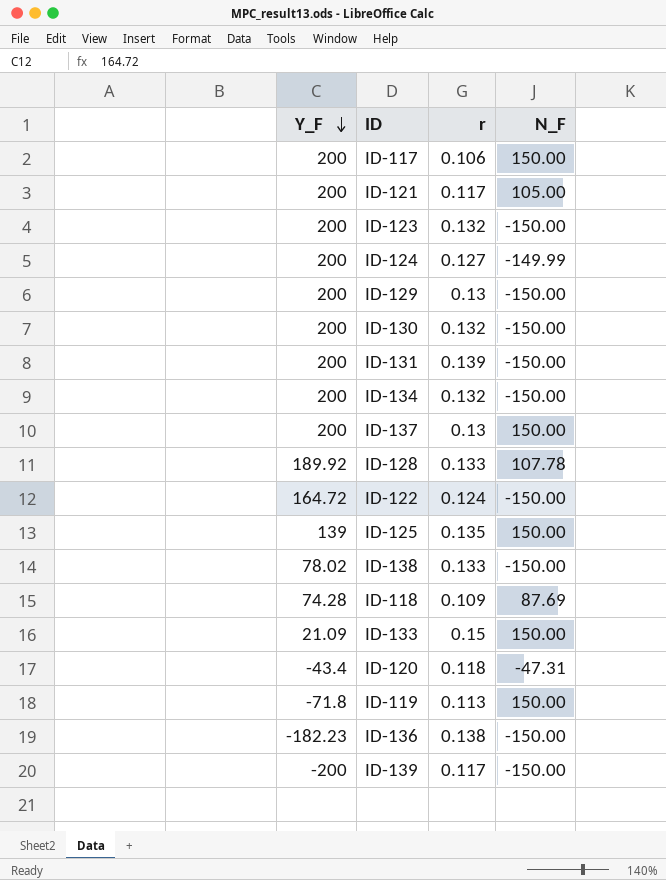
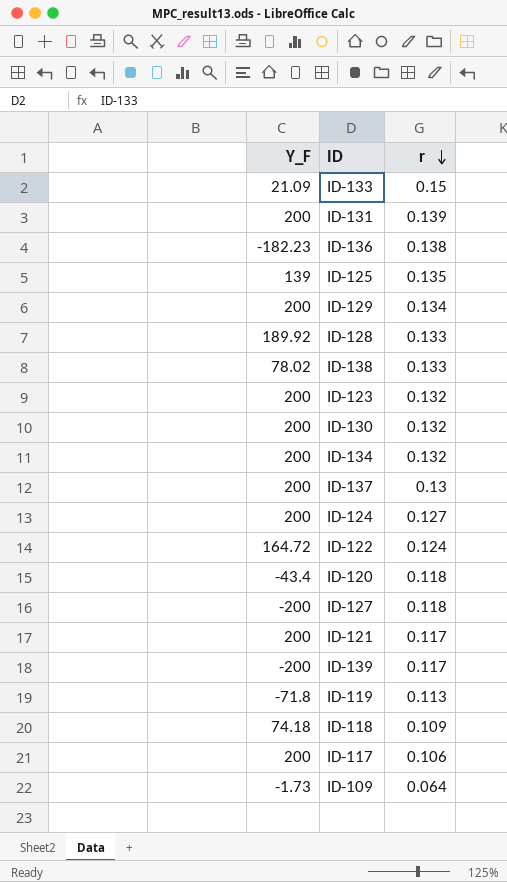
row order: Y_F descending -> r descending
column N_F | position: 4 -> none
ID-129 | r: 0.13 -> 0.134
row ID-127: none -> -200 | 0.118
ID-118 | Y_F: 74.28 -> 74.18
row ID-109: none -> -1.73 | 0.064

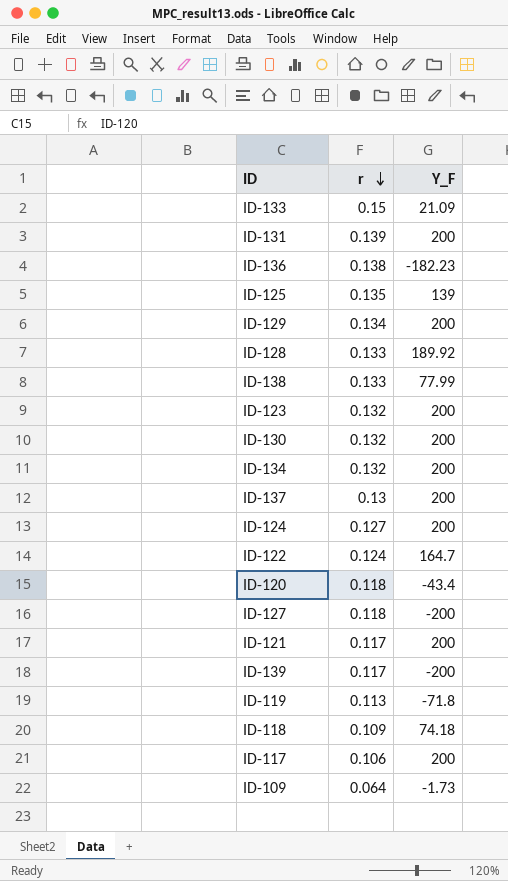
column Y_F | position: 1 -> 3
ID-138 | Y_F: 78.02 -> 77.99
ID-122 | Y_F: 164.72 -> 164.7

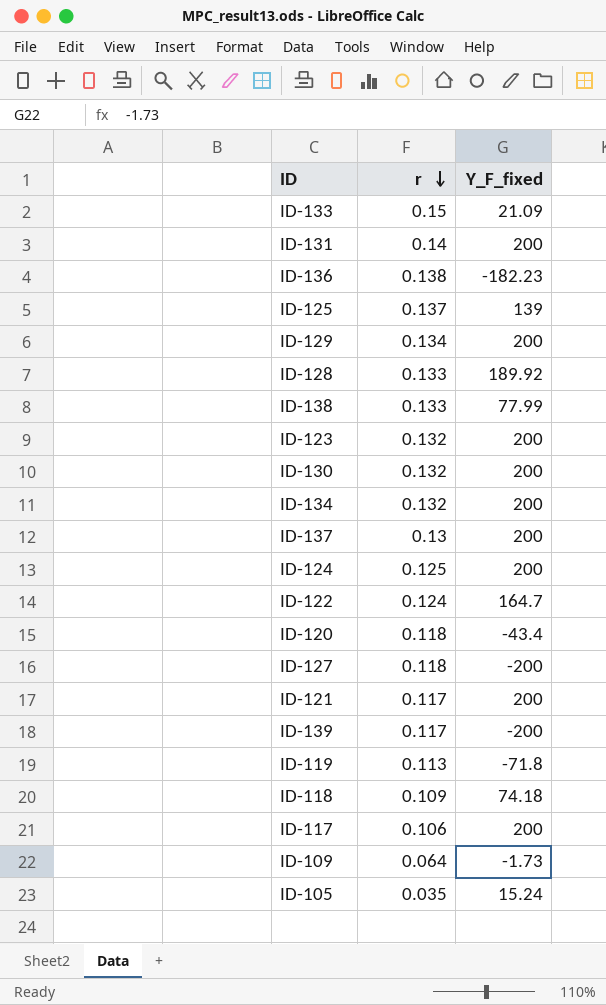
column name: Y_F -> Y_F_fixed
ID-131 | r: 0.139 -> 0.14
ID-125 | r: 0.135 -> 0.137
ID-124 | r: 0.127 -> 0.125
row ID-105: none -> 0.035 | 15.24

